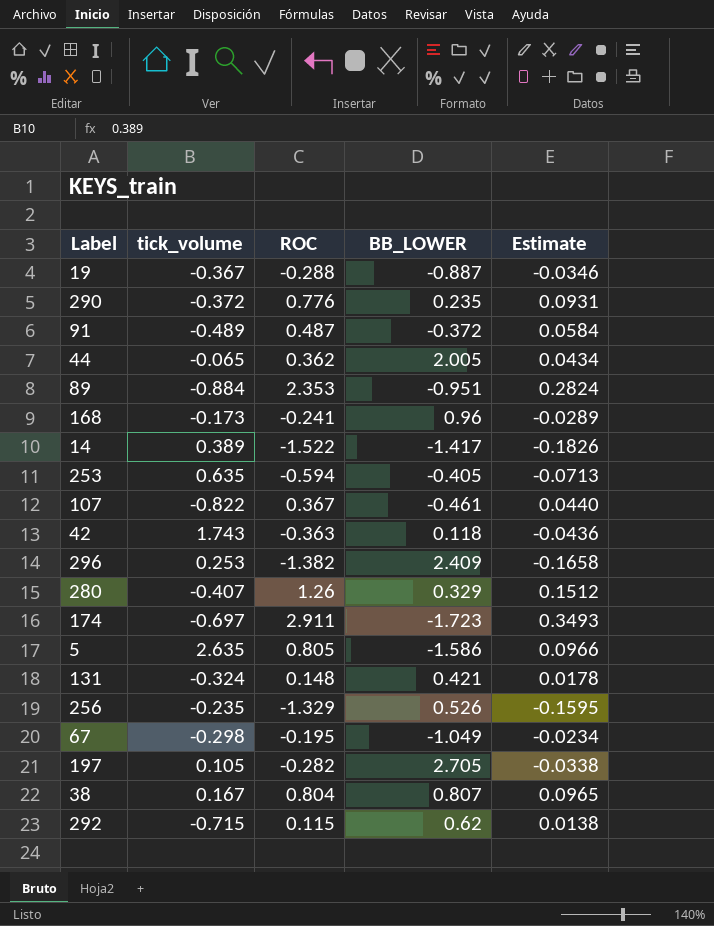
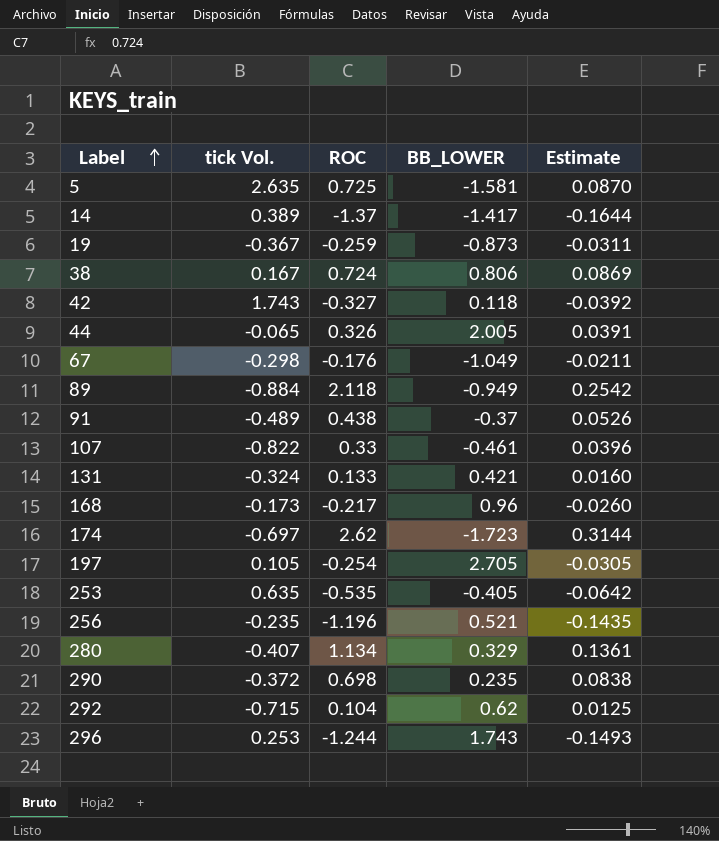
row order: none -> Label ascending
column name: tick_volume -> tick Vol.
5 | ROC: 0.805 -> 0.725
5 | BB_LOWER: -1.586 -> -1.581
5 | Estimate: 0.0966 -> 0.0870
14 | ROC: -1.522 -> -1.37
14 | Estimate: -0.1826 -> -0.1644
19 | ROC: -0.288 -> -0.259
19 | BB_LOWER: -0.887 -> -0.873
19 | Estimate: -0.0346 -> -0.0311
38 | ROC: 0.804 -> 0.724
38 | BB_LOWER: 0.807 -> 0.806
38 | Estimate: 0.0965 -> 0.0869
42 | ROC: -0.363 -> -0.327
42 | Estimate: -0.0436 -> -0.0392
44 | ROC: 0.362 -> 0.326
44 | Estimate: 0.0434 -> 0.0391
67 | ROC: -0.195 -> -0.176
67 | Estimate: -0.0234 -> -0.0211
89 | ROC: 2.353 -> 2.118
89 | BB_LOWER: -0.951 -> -0.949
89 | Estimate: 0.2824 -> 0.2542
91 | ROC: 0.487 -> 0.438
91 | BB_LOWER: -0.372 -> -0.37
91 | Estimate: 0.0584 -> 0.0526
107 | ROC: 0.367 -> 0.33
107 | Estimate: 0.0440 -> 0.0396
131 | ROC: 0.148 -> 0.133
131 | Estimate: 0.0178 -> 0.0160
168 | ROC: -0.241 -> -0.217
168 | Estimate: -0.0289 -> -0.0260
174 | ROC: 2.911 -> 2.62
174 | Estimate: 0.3493 -> 0.3144
197 | ROC: -0.282 -> -0.254
197 | Estimate: -0.0338 -> -0.0305
253 | ROC: -0.594 -> -0.535
253 | Estimate: -0.0713 -> -0.0642
256 | ROC: -1.329 -> -1.196
256 | BB_LOWER: 0.526 -> 0.521
256 | Estimate: -0.1595 -> -0.1435
280 | ROC: 1.26 -> 1.134
280 | Estimate: 0.1512 -> 0.1361
290 | ROC: 0.776 -> 0.698
290 | Estimate: 0.0931 -> 0.0838
292 | ROC: 0.115 -> 0.104
292 | Estimate: 0.0138 -> 0.0125
296 | ROC: -1.382 -> -1.244
296 | BB_LOWER: 2.409 -> 1.743
296 | Estimate: -0.1658 -> -0.1493

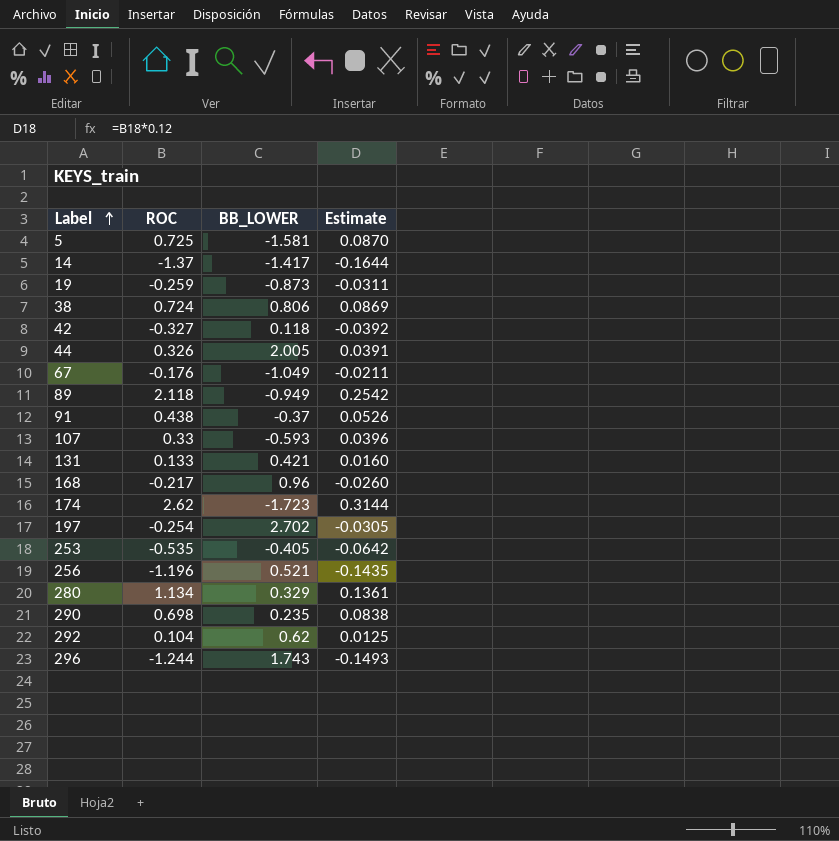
column tick Vol. | position: 2 -> none
107 | BB_LOWER: -0.461 -> -0.593
197 | BB_LOWER: 2.705 -> 2.702

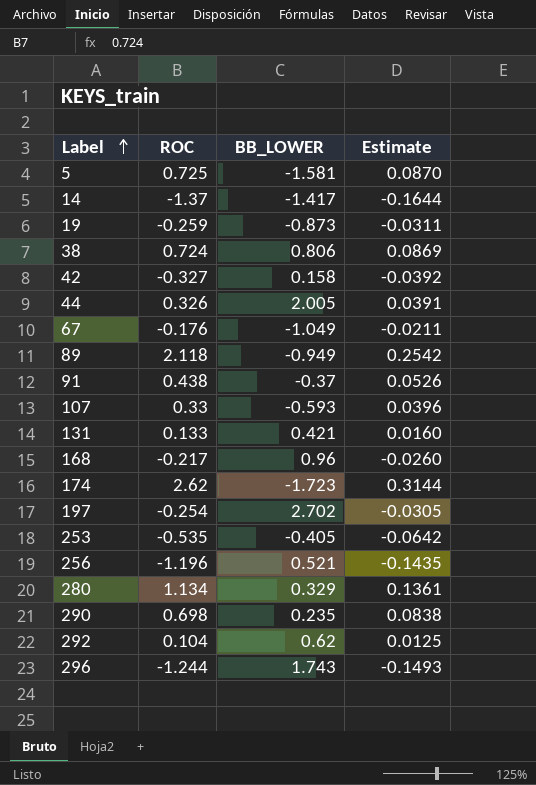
42 | BB_LOWER: 0.118 -> 0.158

